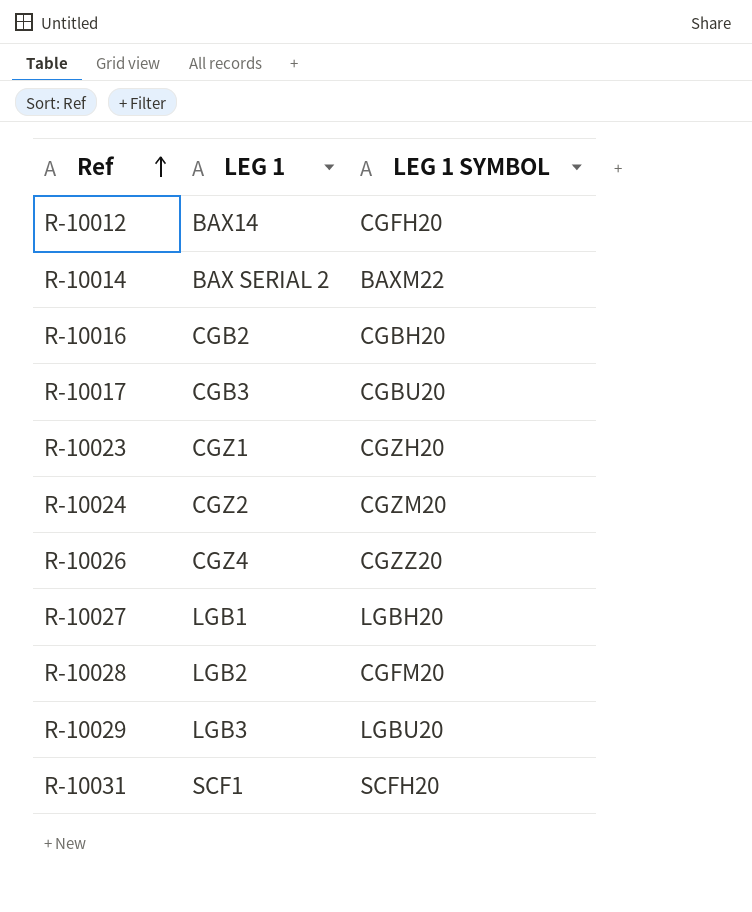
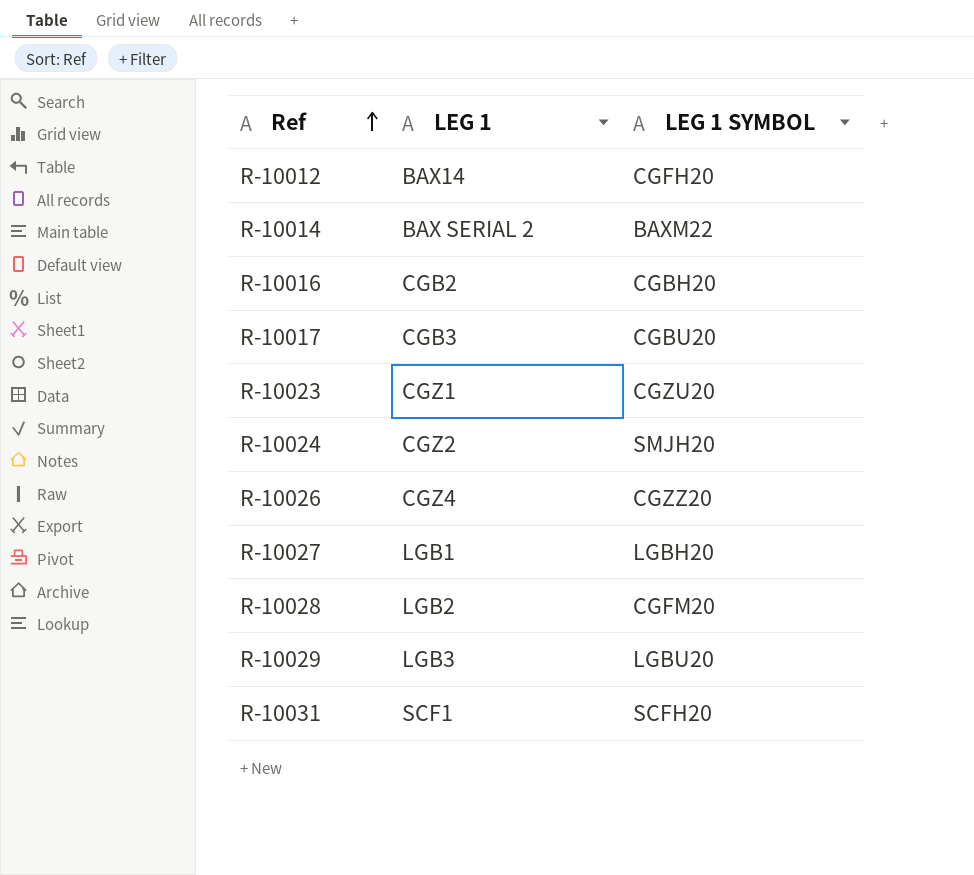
R-10023 | LEG 1 SYMBOL: CGZH20 -> CGZU20
R-10024 | LEG 1 SYMBOL: CGZM20 -> SMJH20

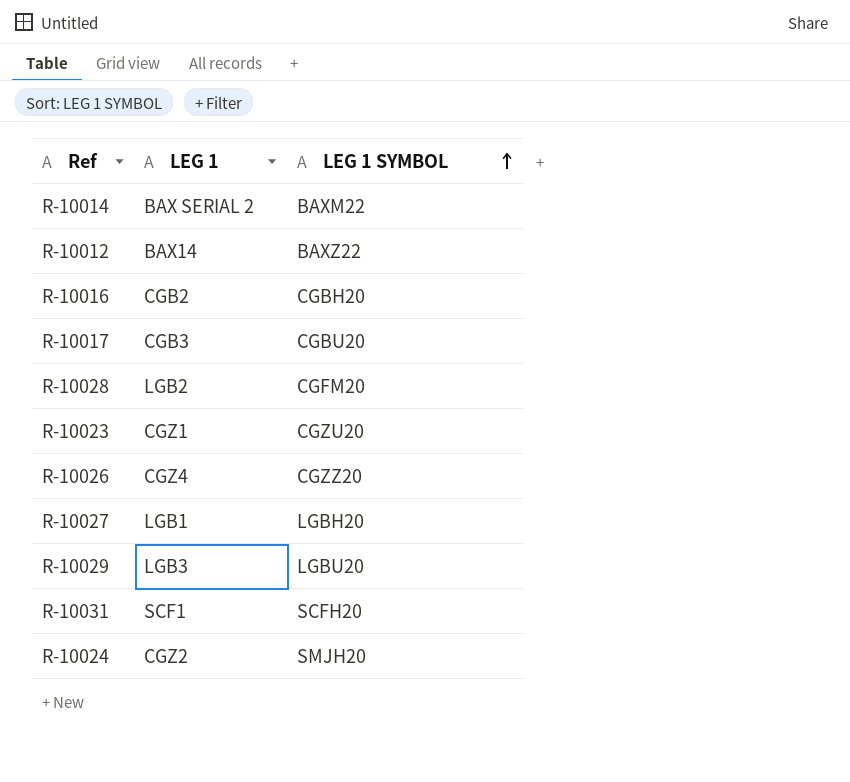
row order: Ref ascending -> LEG 1 SYMBOL ascending
R-10012 | LEG 1 SYMBOL: CGFH20 -> BAXZ22

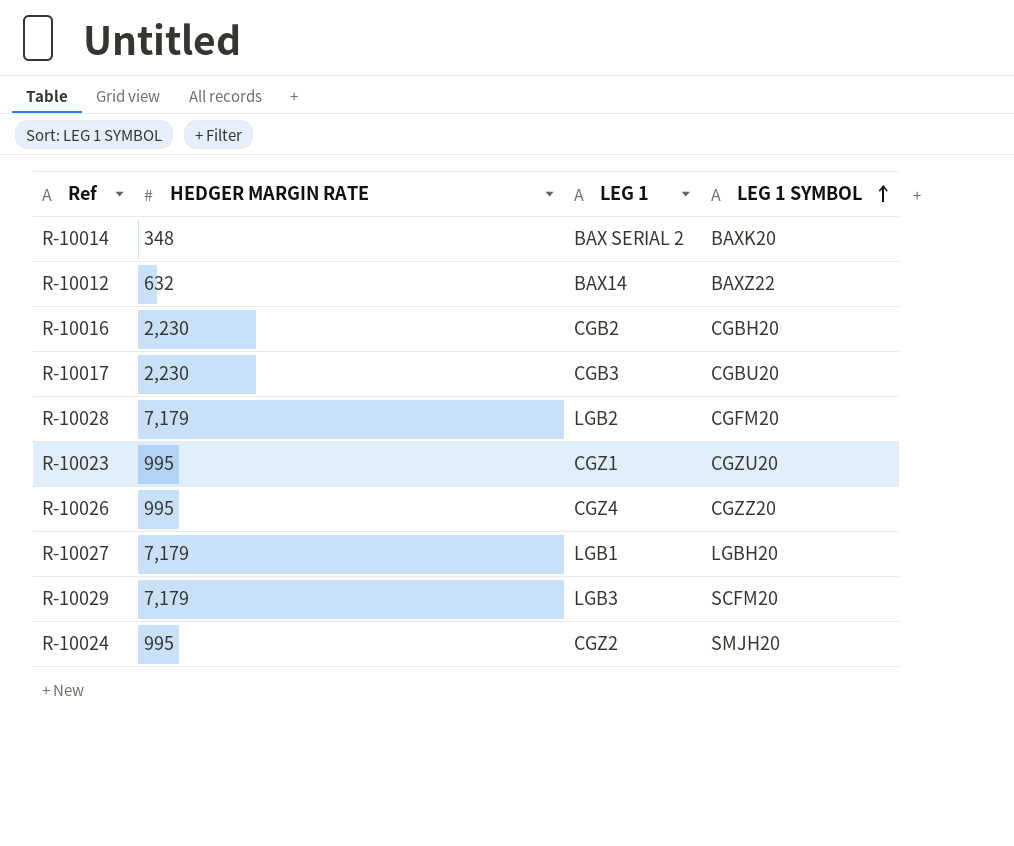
column HEDGER MARGIN RATE | position: none -> 2
row R-10031: SCF1 | SCFH20 -> none
R-10014 | LEG 1 SYMBOL: BAXM22 -> BAXK20
R-10029 | LEG 1 SYMBOL: LGBU20 -> SCFM20

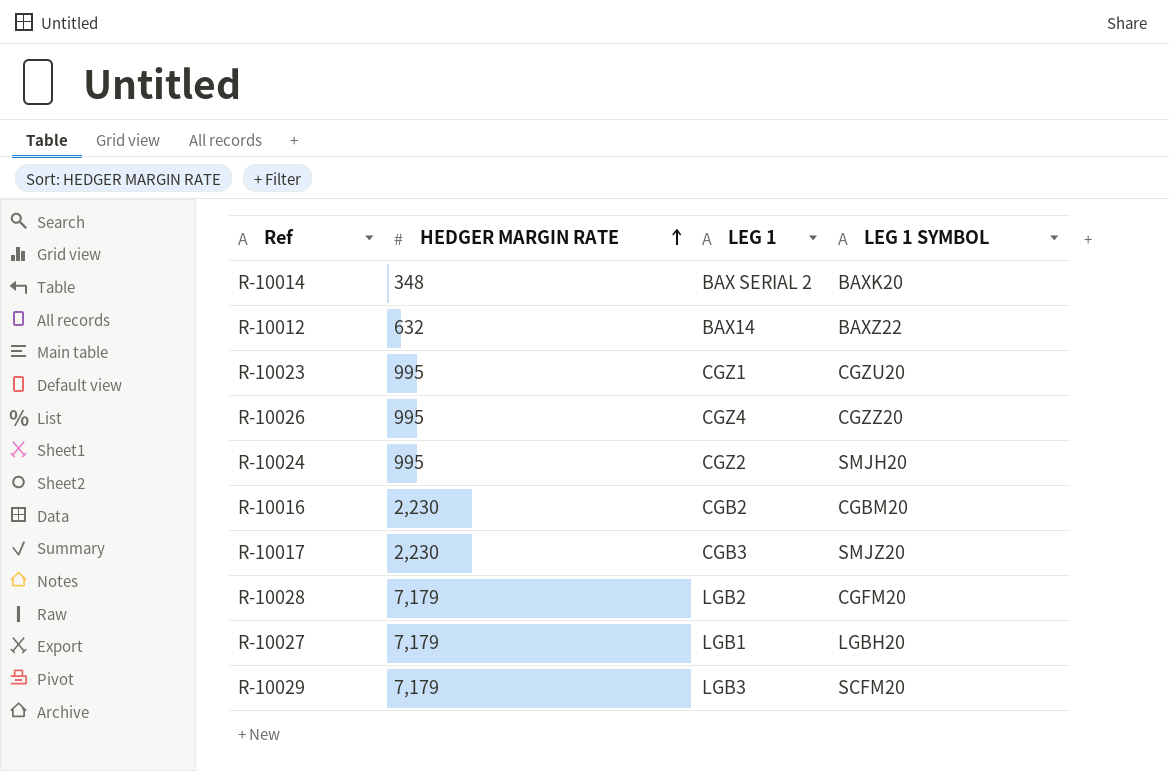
row order: LEG 1 SYMBOL ascending -> HEDGER MARGIN RATE ascending
R-10016 | LEG 1 SYMBOL: CGBH20 -> CGBM20
R-10017 | LEG 1 SYMBOL: CGBU20 -> SMJZ20

